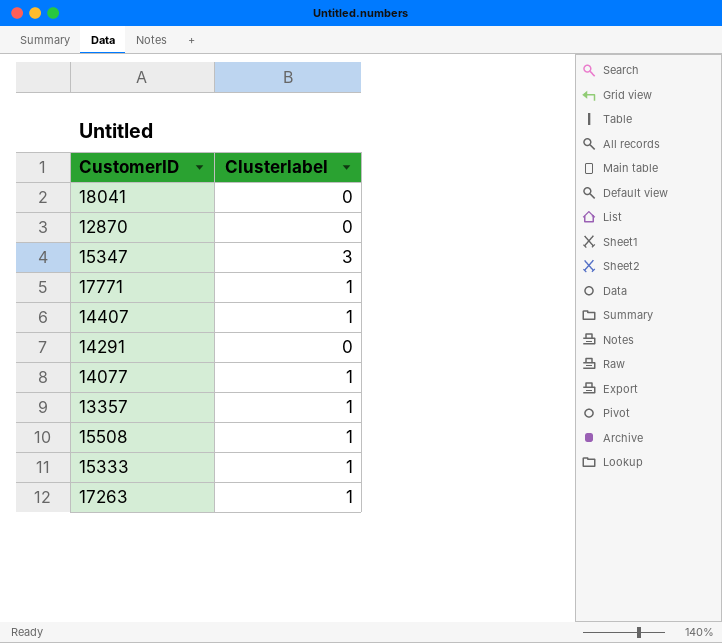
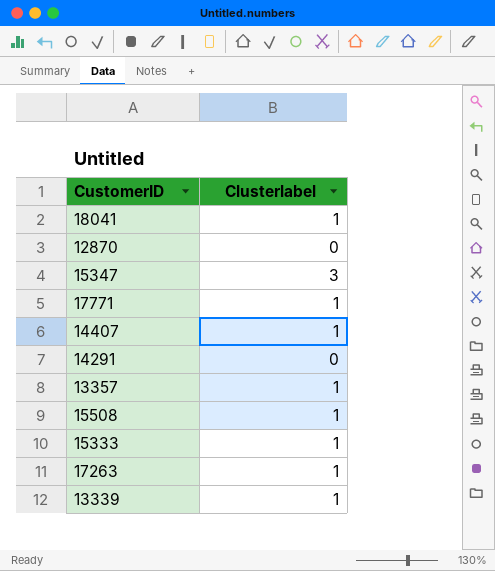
row 14077: 1 -> none
18041 | Clusterlabel: 0 -> 1
row 13339: none -> 1

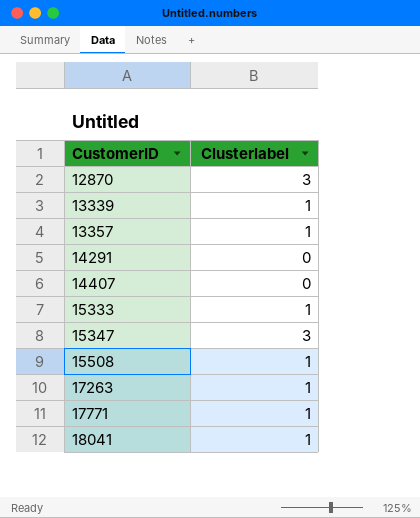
row order: none -> CustomerID ascending
12870 | Clusterlabel: 0 -> 3
14407 | Clusterlabel: 1 -> 0

